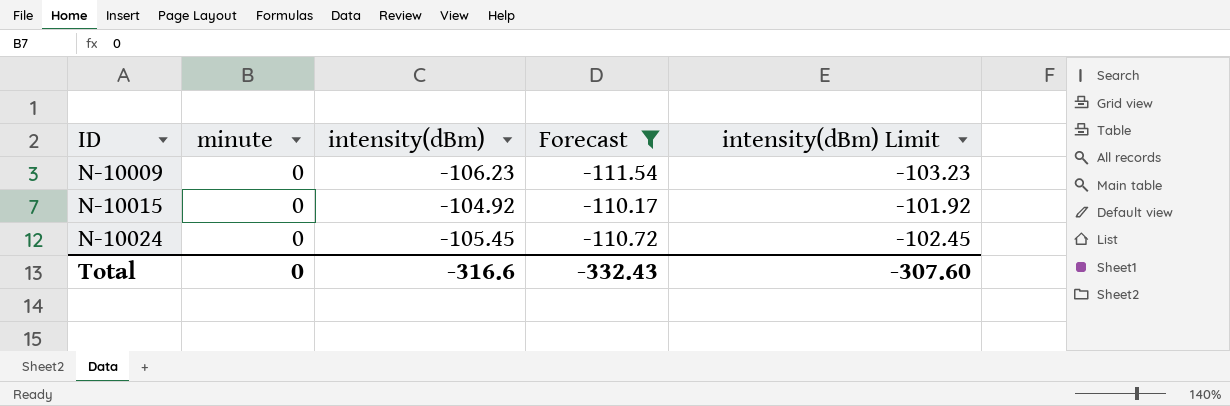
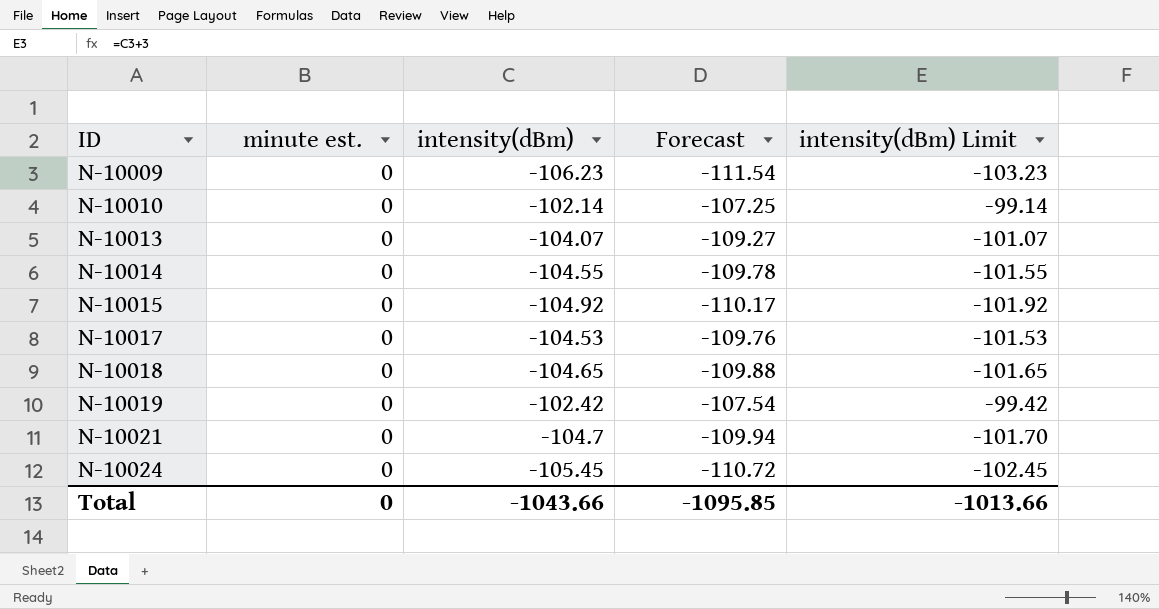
filter: Forecast <= -110.17 -> none
column name: minute -> minute est.
Total | intensity(dBm): -316.6 -> -1043.66
Total | Forecast: -332.43 -> -1095.85
Total | intensity(dBm) Limit: -307.60 -> -1013.66

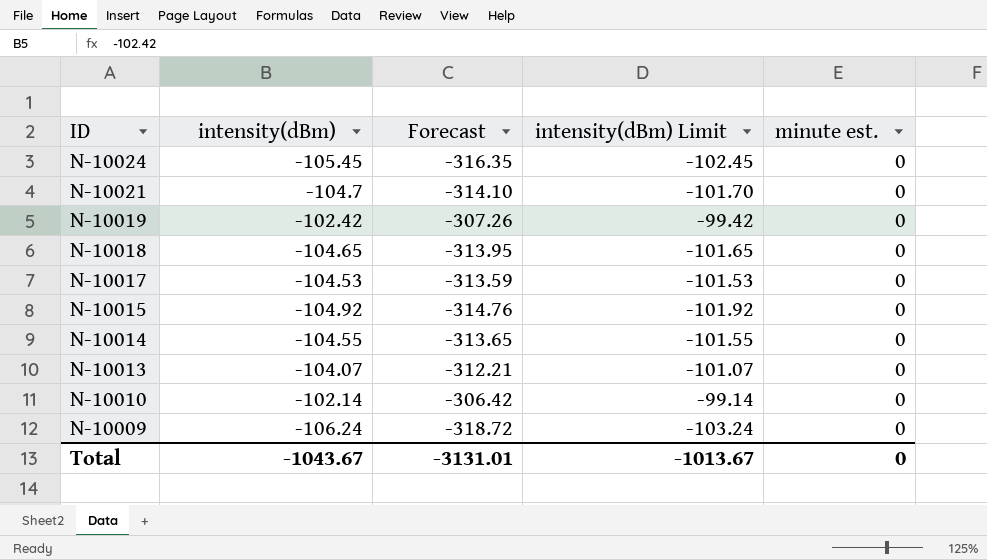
row order: ID ascending -> ID descending
column Forecast | formula: [intensity(dBm)] * 1.05 -> [intensity(dBm)] * 3
column minute est. | position: 2 -> 5
N-10009 | intensity(dBm): -106.23 -> -106.24
N-10009 | intensity(dBm) Limit: -103.23 -> -103.24
Total | intensity(dBm): -1043.66 -> -1043.67
Total | Forecast: -1095.85 -> -3131.01
Total | intensity(dBm) Limit: -1013.66 -> -1013.67

